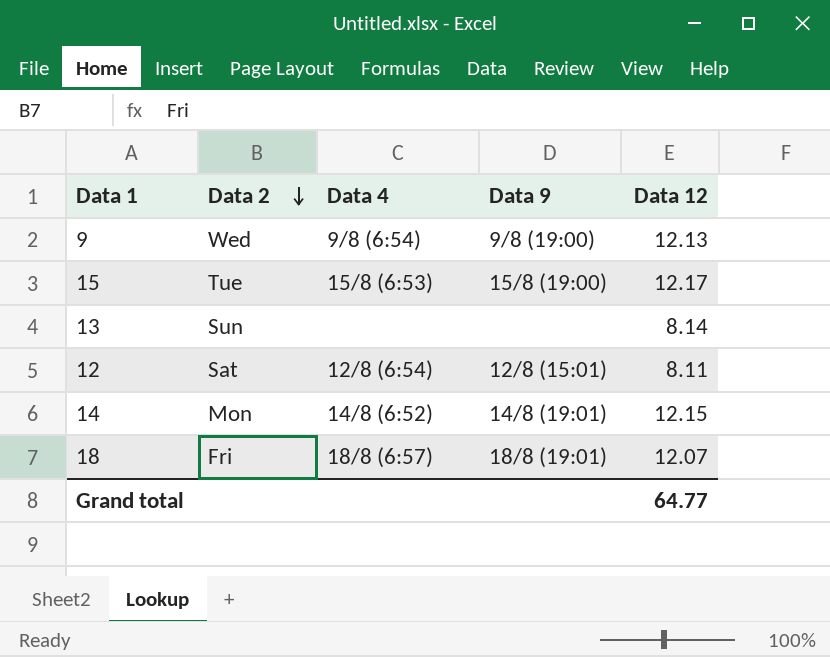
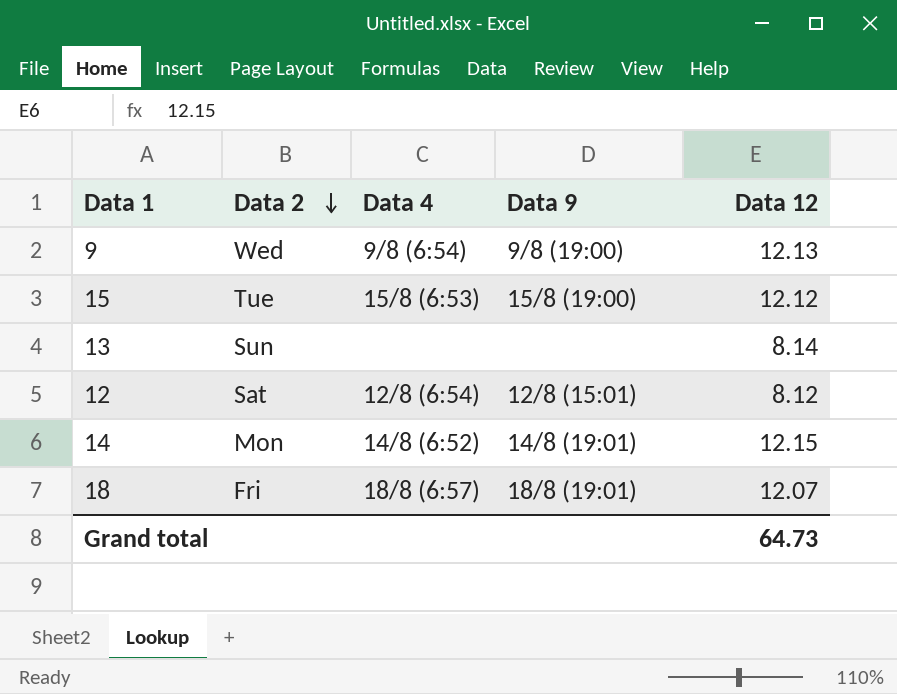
15 | Data 12: 12.17 -> 12.12
12 | Data 12: 8.11 -> 8.12
Grand total | Data 12: 64.77 -> 64.73

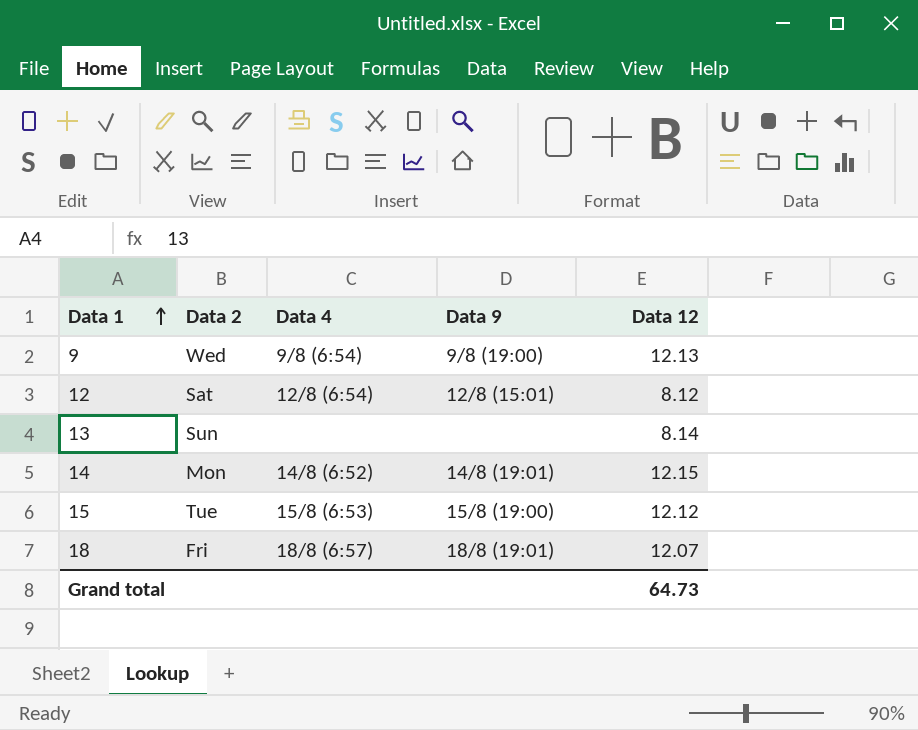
row order: Data 2 descending -> Data 1 ascending

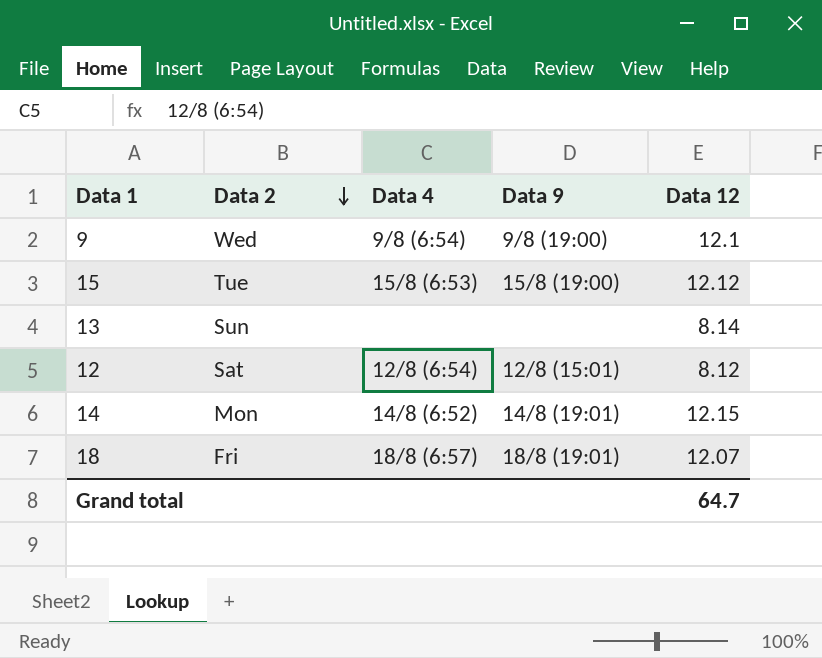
row order: Data 1 ascending -> Data 2 descending
9 | Data 12: 12.13 -> 12.1
Grand total | Data 12: 64.73 -> 64.7

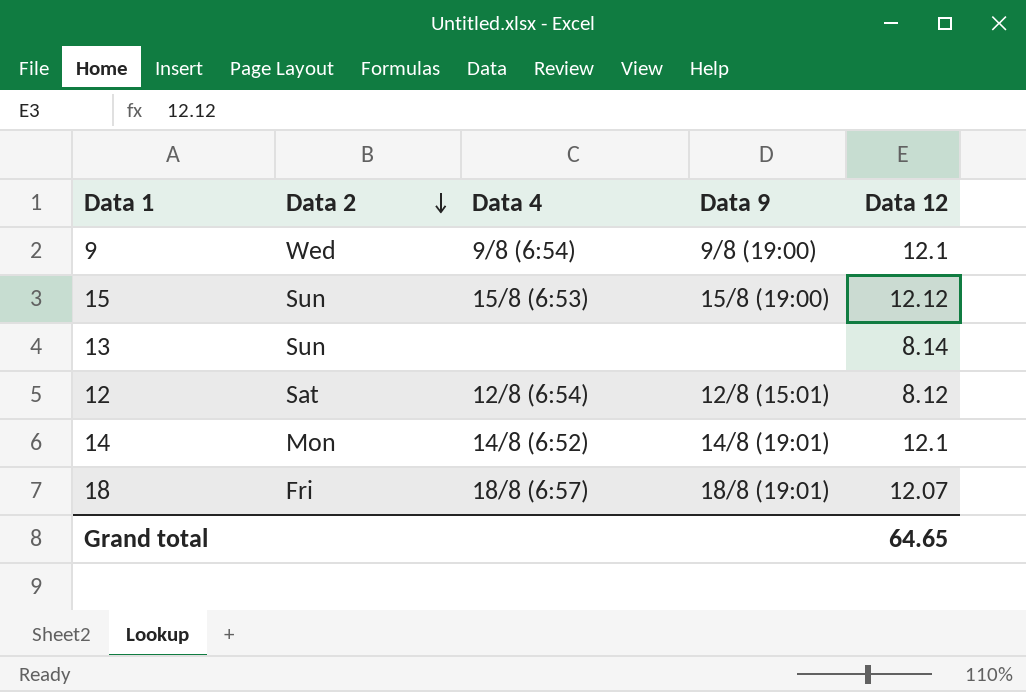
15 | Data 2: Tue -> Sun
14 | Data 12: 12.15 -> 12.1
Grand total | Data 12: 64.7 -> 64.65

